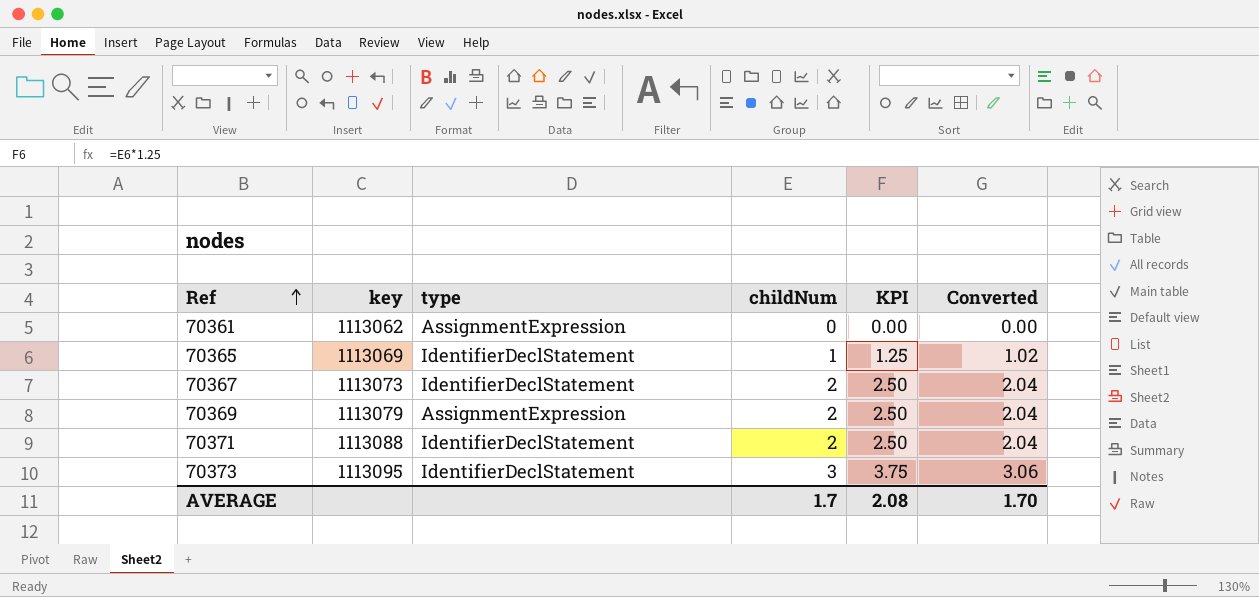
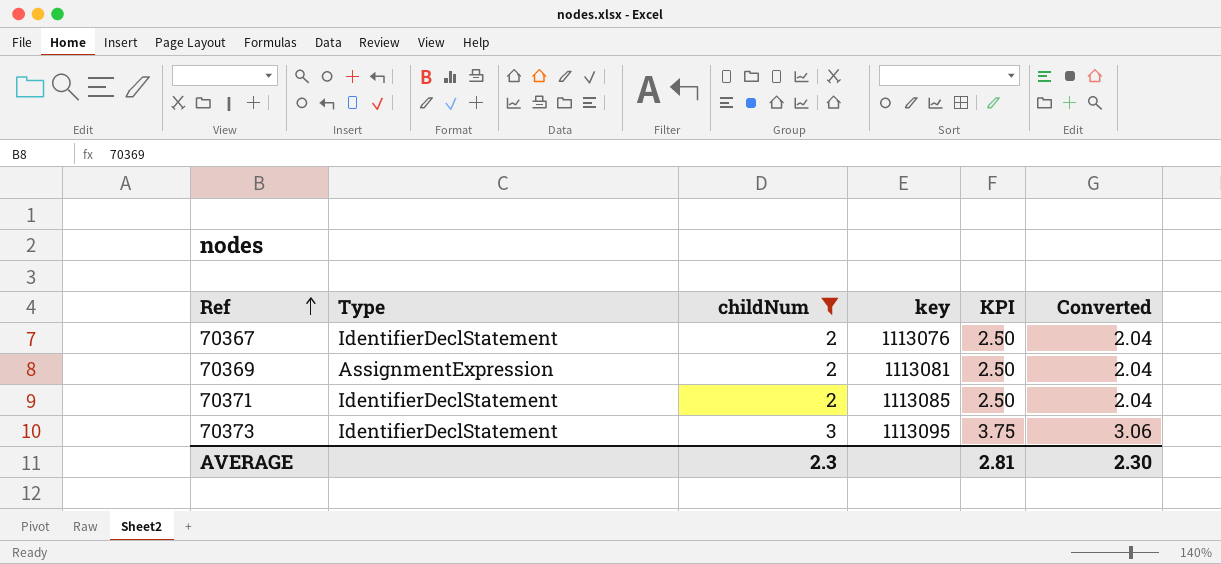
filter: none -> childNum >= 2
column name: type -> Type
column key | position: 2 -> 4
70367 | key: 1113073 -> 1113076
70369 | key: 1113079 -> 1113081
70371 | key: 1113088 -> 1113085
AVERAGE | childNum: 1.7 -> 2.3
AVERAGE | KPI: 2.08 -> 2.81
AVERAGE | Converted: 1.70 -> 2.30

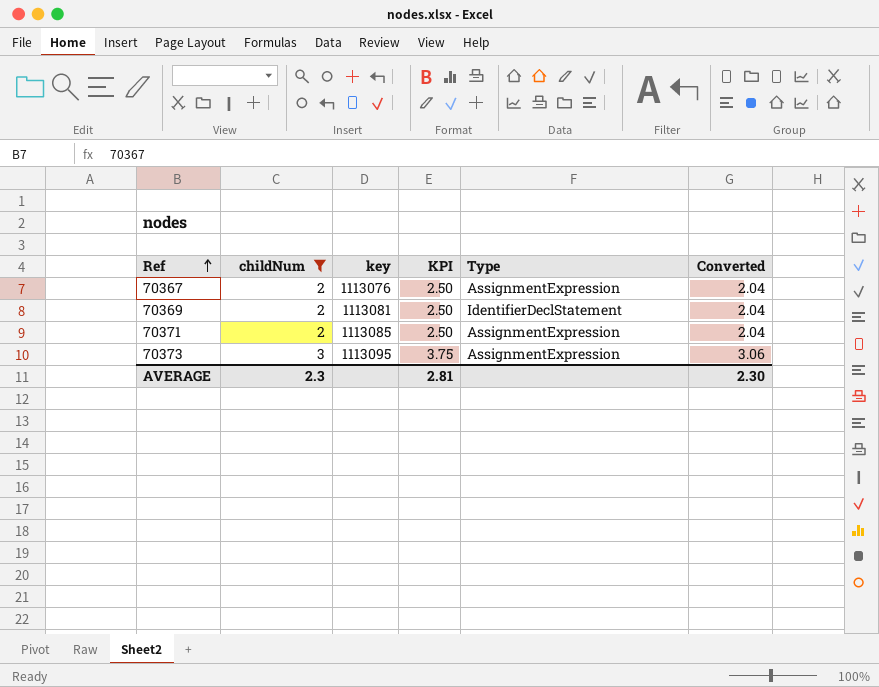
column Type | position: 2 -> 5
70367 | Type: IdentifierDeclStatement -> AssignmentExpression
70369 | Type: AssignmentExpression -> IdentifierDeclStatement
70371 | Type: IdentifierDeclStatement -> AssignmentExpression
70373 | Type: IdentifierDeclStatement -> AssignmentExpression

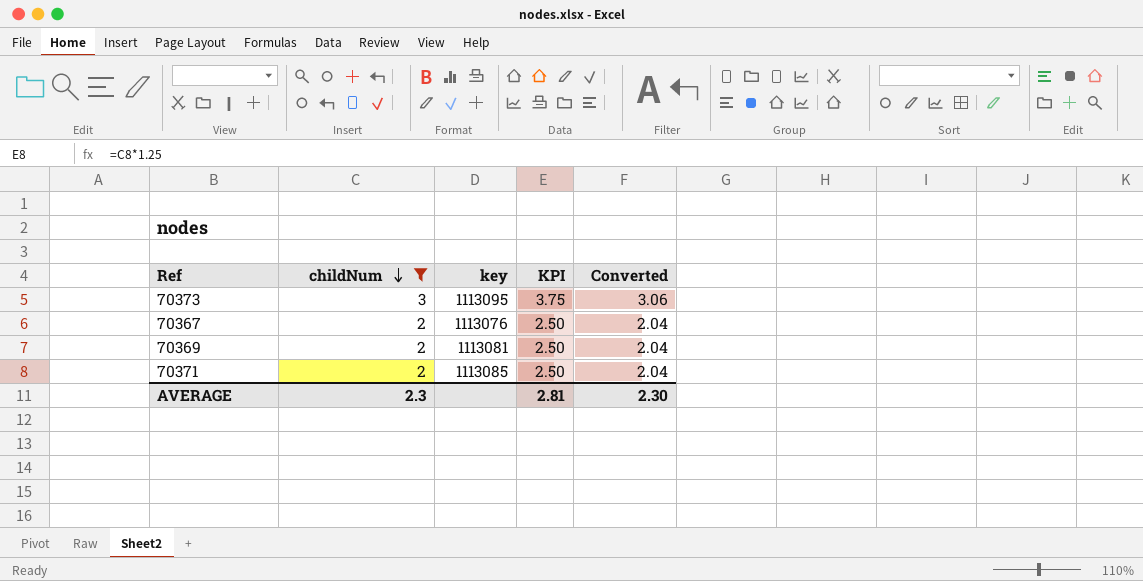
row order: Ref ascending -> childNum descending
column Type | position: 5 -> none

